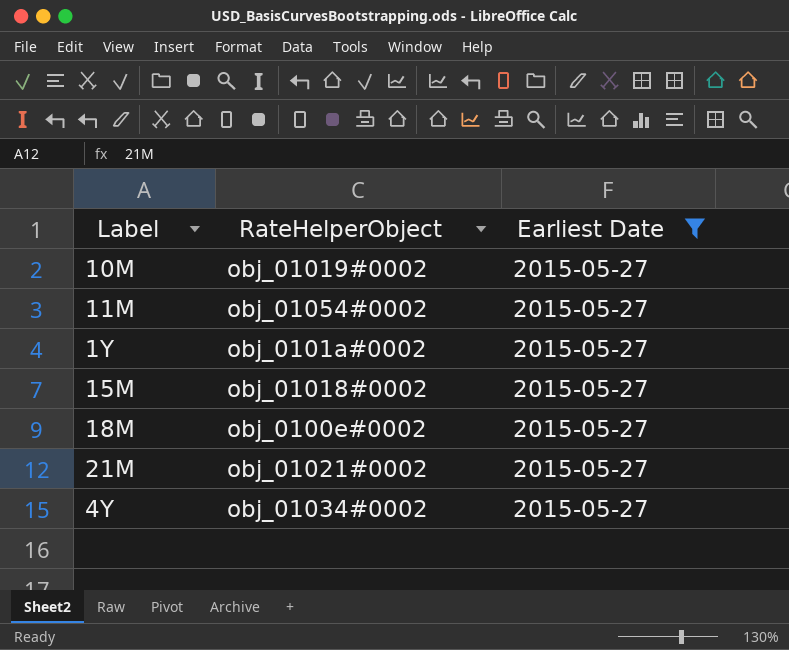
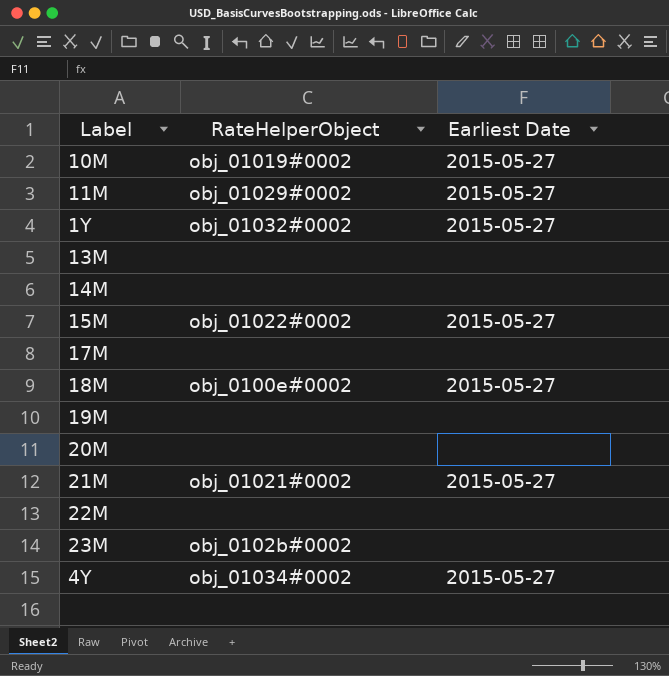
filter: Earliest Date = 2015-05-27 -> none
11M | RateHelperObject: obj_01054#0002 -> obj_01029#0002
1Y | RateHelperObject: obj_0101a#0002 -> obj_01032#0002
15M | RateHelperObject: obj_01018#0002 -> obj_01022#0002

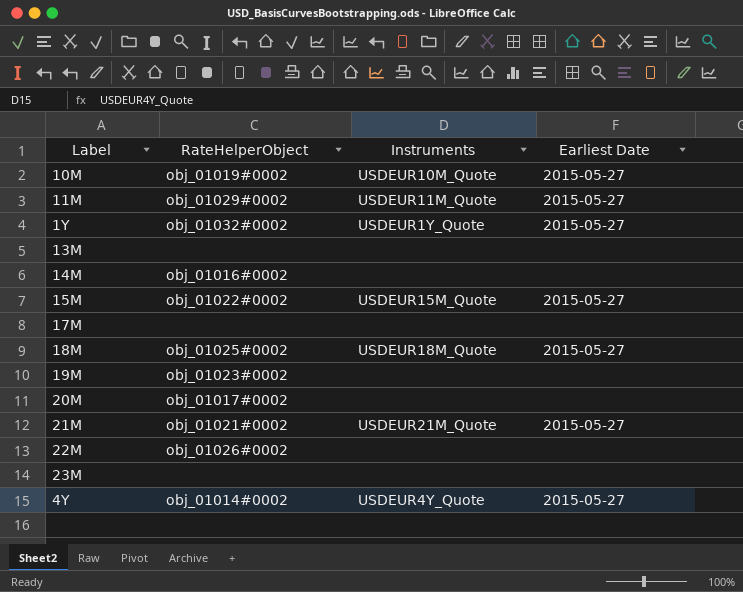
column Instruments | position: none -> 3
14M | RateHelperObject: none -> obj_01016#0002
18M | RateHelperObject: obj_0100e#0002 -> obj_01025#0002
19M | RateHelperObject: none -> obj_01023#0002
20M | RateHelperObject: none -> obj_01017#0002
22M | RateHelperObject: none -> obj_01026#0002
23M | RateHelperObject: obj_0102b#0002 -> none
4Y | RateHelperObject: obj_01034#0002 -> obj_01014#0002

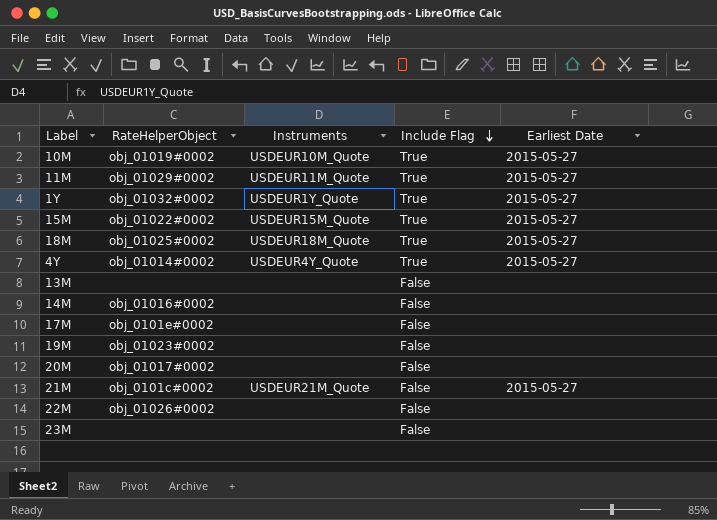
row order: none -> Include Flag descending
column Include Flag | position: none -> 4
17M | RateHelperObject: none -> obj_0101e#0002
21M | RateHelperObject: obj_01021#0002 -> obj_0101c#0002

